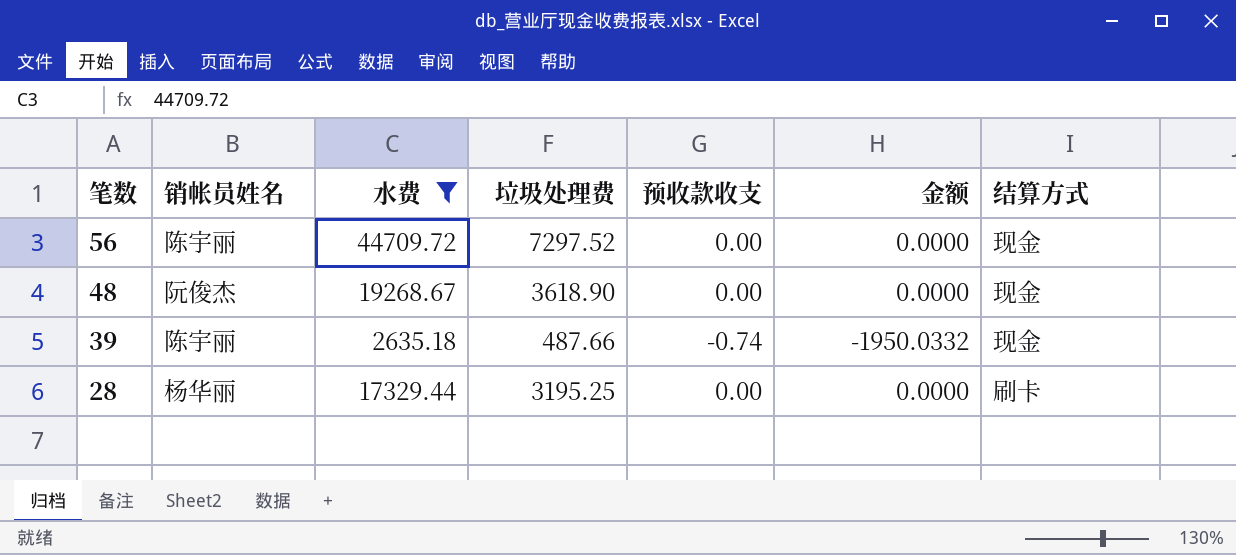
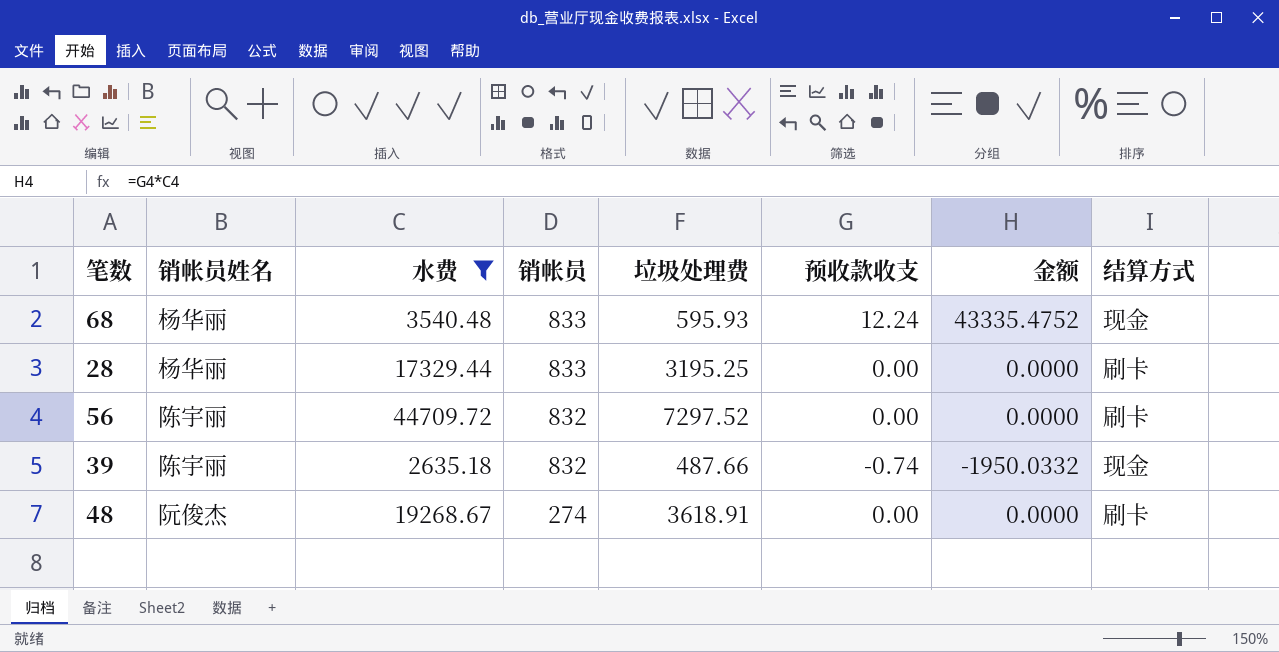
row order: 笔数 descending -> 销帐员 descending
column 销帐员 | position: none -> 4
row 68: none -> 杨华丽 | 3540.48 | 833 | 595.93 | 12.24 | 43335.4752 | 现金
56 | 结算方式: 现金 -> 刷卡
48 | 垃圾处理费: 3618.90 -> 3618.91
48 | 结算方式: 现金 -> 刷卡

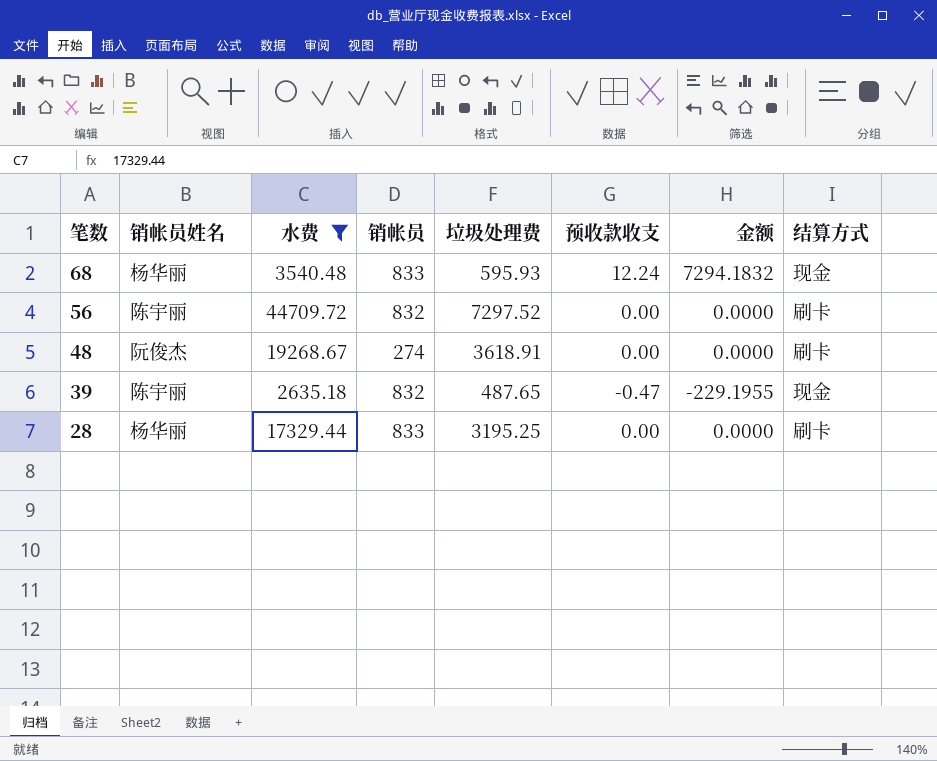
row order: 销帐员 descending -> 笔数 descending
column 金额 | formula: [水费] * [预收款收支] -> [垃圾处理费] * [预收款收支]
39 | 垃圾处理费: 487.66 -> 487.65
39 | 预收款收支: -0.74 -> -0.47

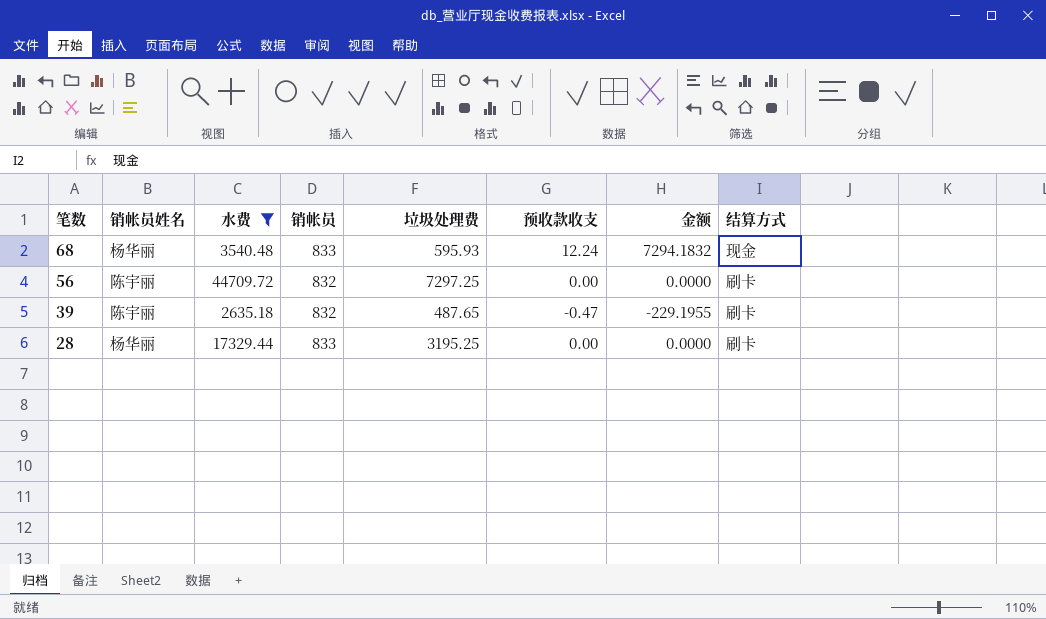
row 48: 阮俊杰 | 19268.67 | 274 | 3618.91 | 0.00 | 0.0000 | 刷卡 -> none
56 | 垃圾处理费: 7297.52 -> 7297.25
39 | 结算方式: 现金 -> 刷卡

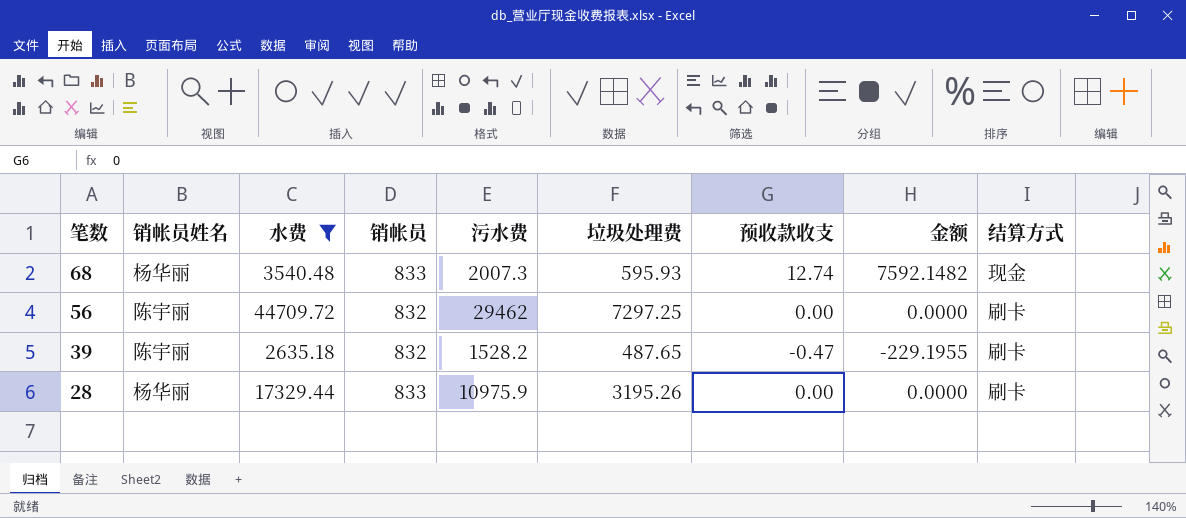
column 污水费 | position: none -> 5
68 | 预收款收支: 12.24 -> 12.74
68 | 金额: 7294.1832 -> 7592.1482
28 | 垃圾处理费: 3195.25 -> 3195.26

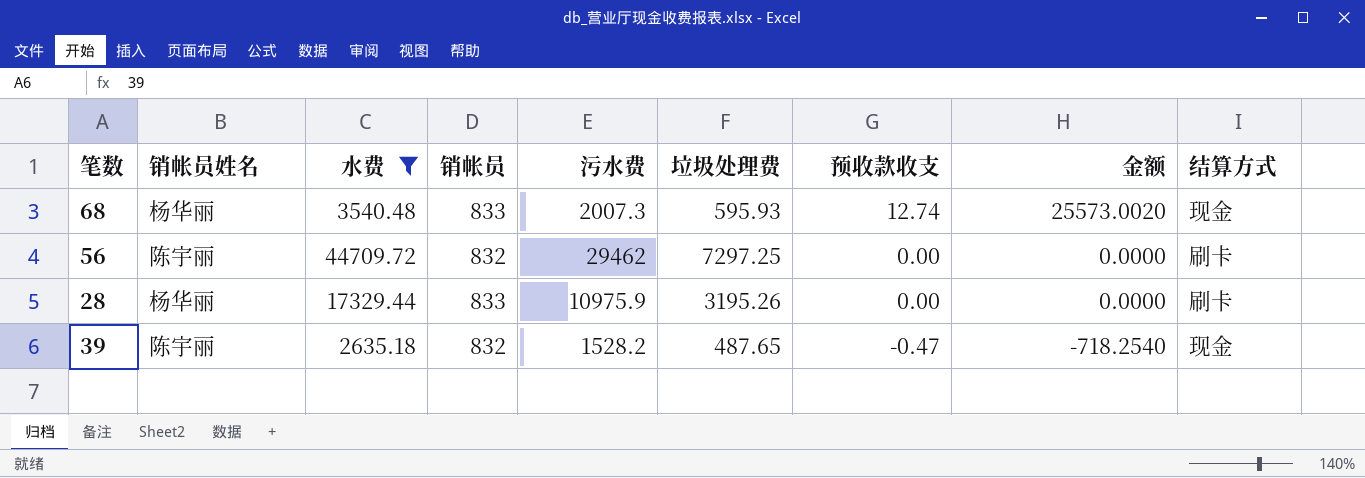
row order: 笔数 descending -> 预收款收支 descending
column 金额 | formula: [垃圾处理费] * [预收款收支] -> [污水费] * [预收款收支]
39 | 结算方式: 刷卡 -> 现金

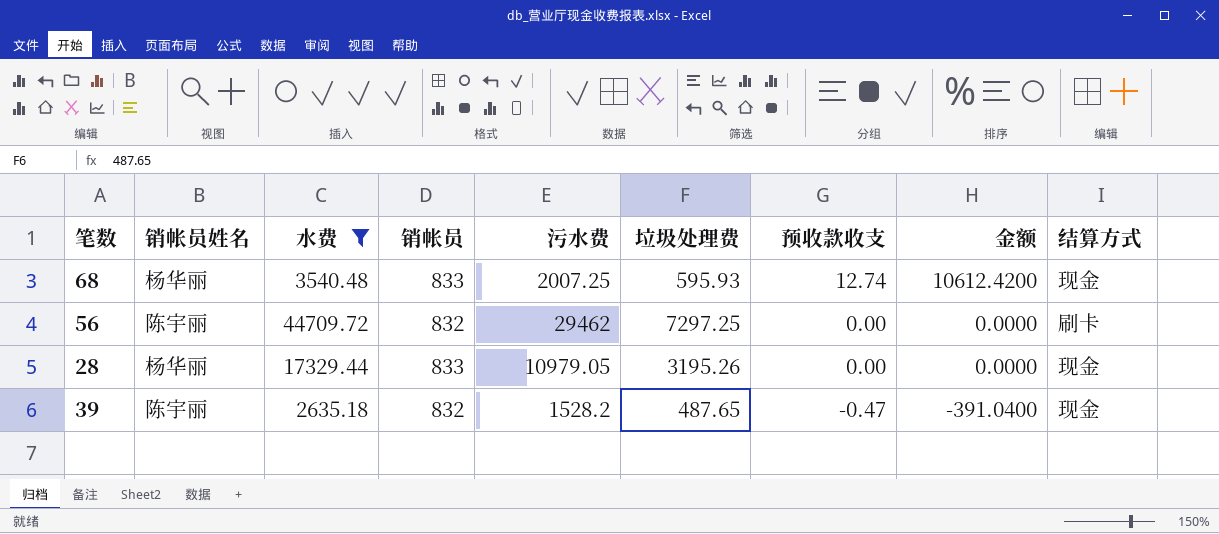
column 金额 | formula: [污水费] * [预收款收支] -> [销帐员] * [预收款收支]
68 | 污水费: 2007.3 -> 2007.25
28 | 污水费: 10975.9 -> 10979.05
28 | 结算方式: 刷卡 -> 现金

